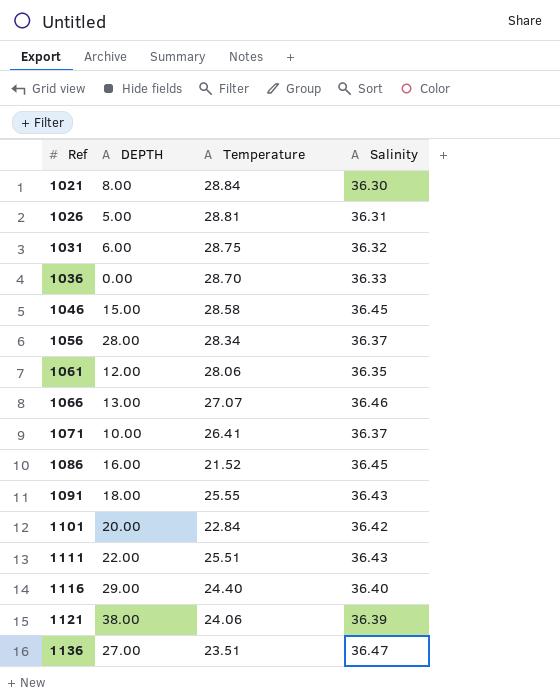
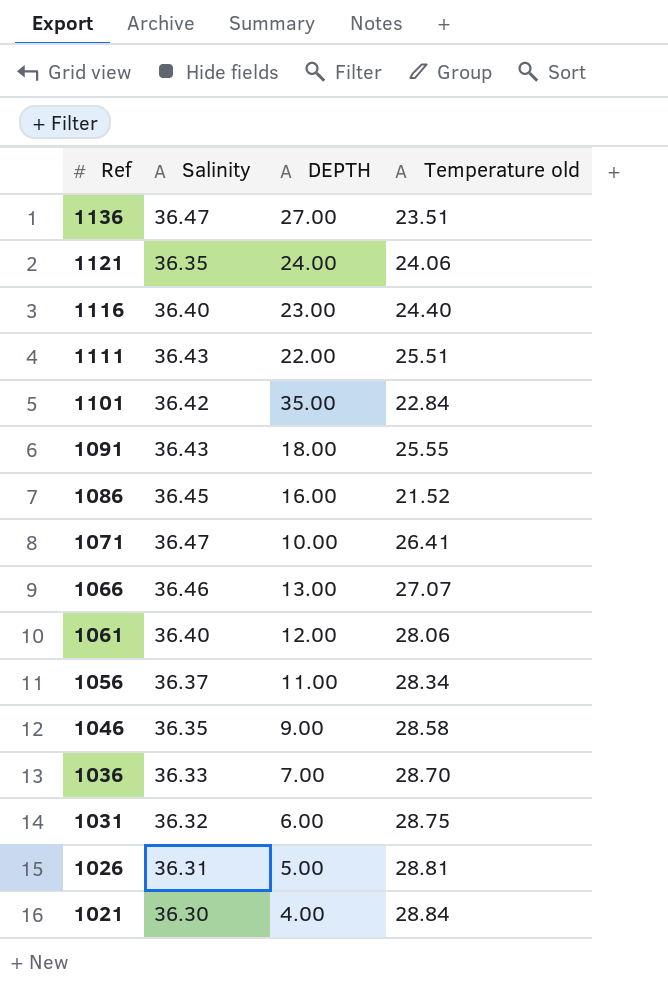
row order: Ref ascending -> Ref descending
column Salinity | position: 4 -> 2
column name: Temperature -> Temperature old
1121 | Salinity: 36.39 -> 36.35
1121 | DEPTH: 38.00 -> 24.00
1116 | DEPTH: 29.00 -> 23.00
1101 | DEPTH: 20.00 -> 35.00
1071 | Salinity: 36.37 -> 36.47
1061 | Salinity: 36.35 -> 36.40
1056 | DEPTH: 28.00 -> 11.00
1046 | Salinity: 36.45 -> 36.35
1046 | DEPTH: 15.00 -> 9.00
1036 | DEPTH: 0.00 -> 7.00
1021 | DEPTH: 8.00 -> 4.00

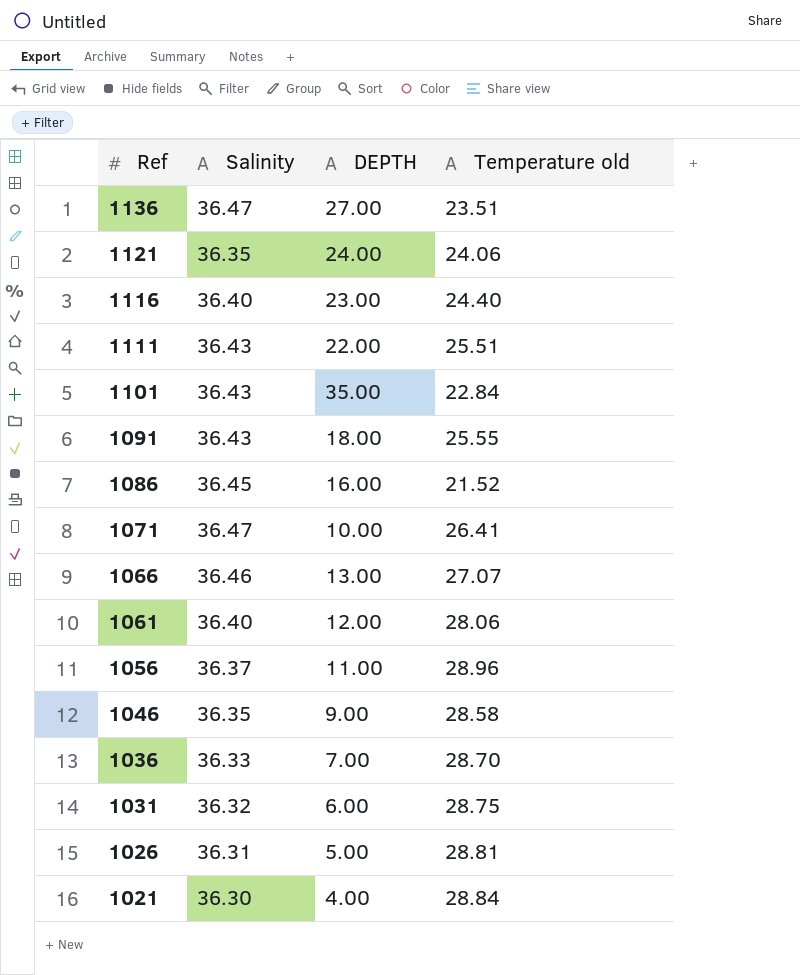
1101 | Salinity: 36.42 -> 36.43
1056 | Temperature old: 28.34 -> 28.96

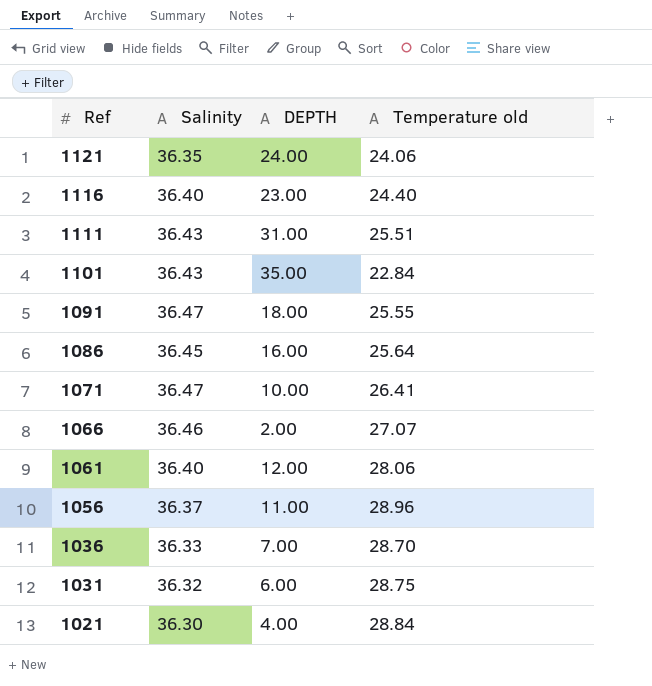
row 1136: 36.47 | 27.00 | 23.51 -> none
row 1046: 36.35 | 9.00 | 28.58 -> none
row 1026: 36.31 | 5.00 | 28.81 -> none
1111 | DEPTH: 22.00 -> 31.00
1091 | Salinity: 36.43 -> 36.47
1086 | Temperature old: 21.52 -> 25.64
1066 | DEPTH: 13.00 -> 2.00

